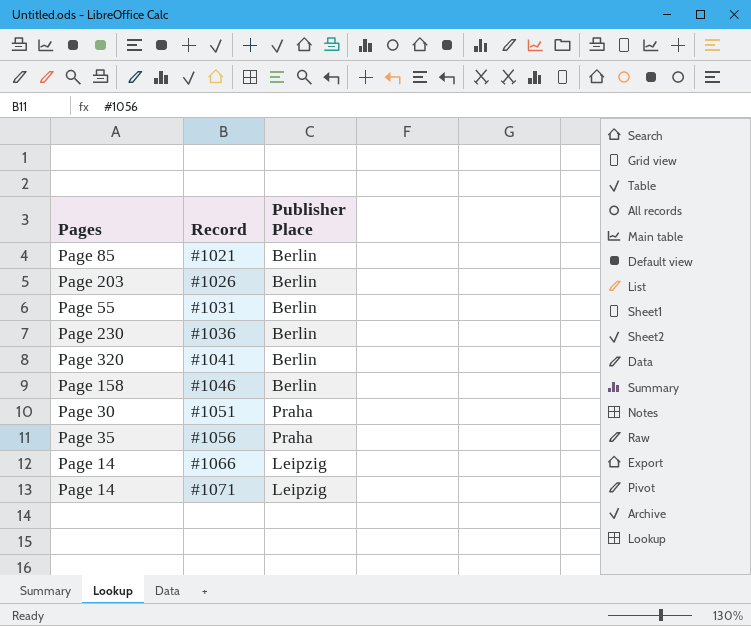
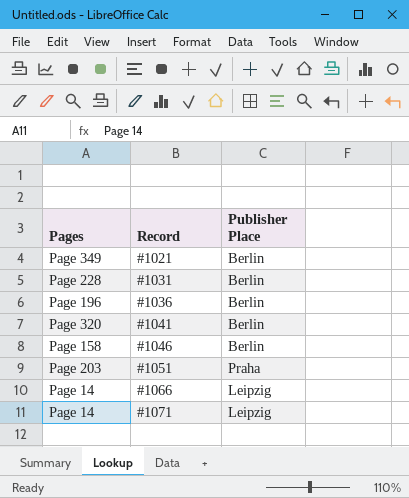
row #1026: Page 203 | Berlin -> none
row #1056: Page 35 | Praha -> none
#1021 | Pages: Page 85 -> Page 349
#1031 | Pages: Page 55 -> Page 228
#1036 | Pages: Page 230 -> Page 196
#1051 | Pages: Page 30 -> Page 203

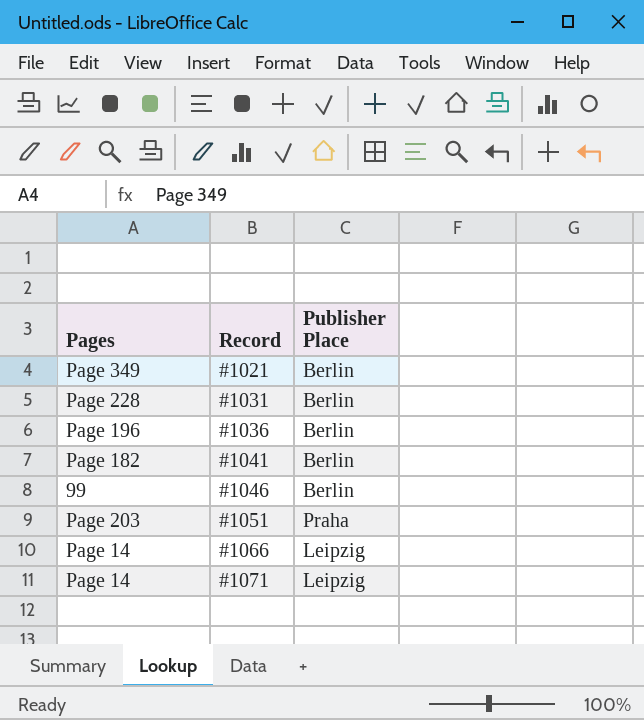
#1041 | Pages: Page 320 -> Page 182
#1046 | Pages: Page 158 -> 99

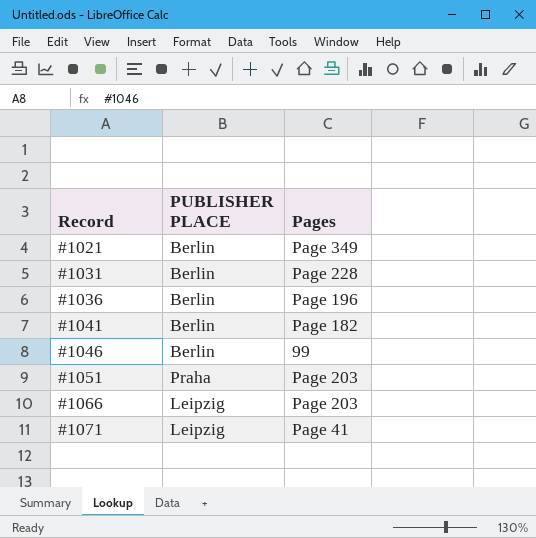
column name: Publisher Place -> PUBLISHER PLACE
column Pages | position: 1 -> 3
#1066 | Pages: Page 14 -> Page 203
#1071 | Pages: Page 14 -> Page 41

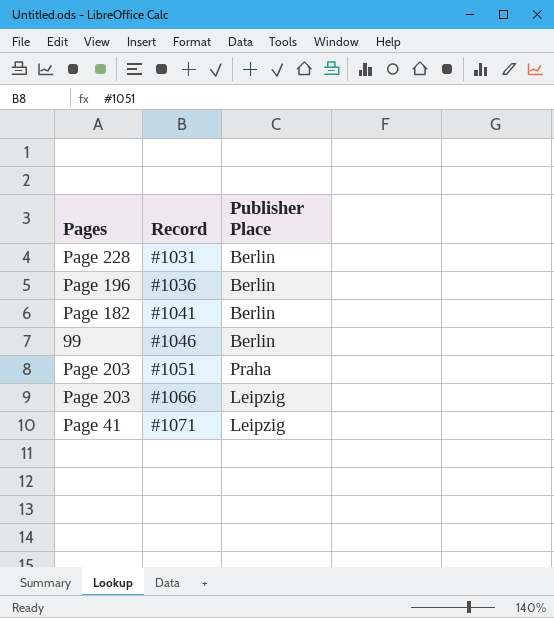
column Pages | position: 3 -> 1
column name: PUBLISHER PLACE -> Publisher Place
row #1021: Berlin | Page 349 -> none

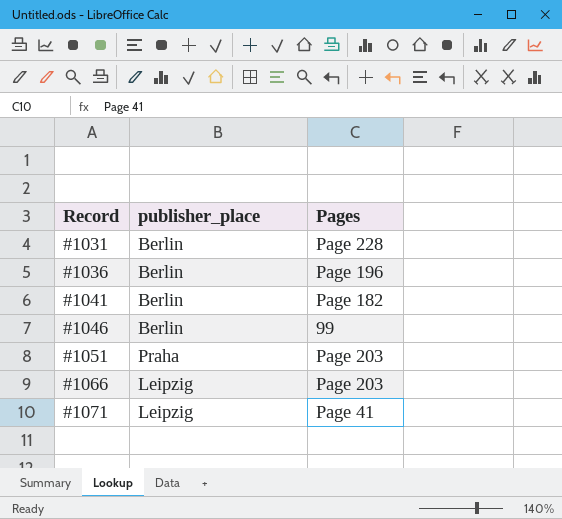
column name: Publisher Place -> publisher_place
column Pages | position: 1 -> 3

